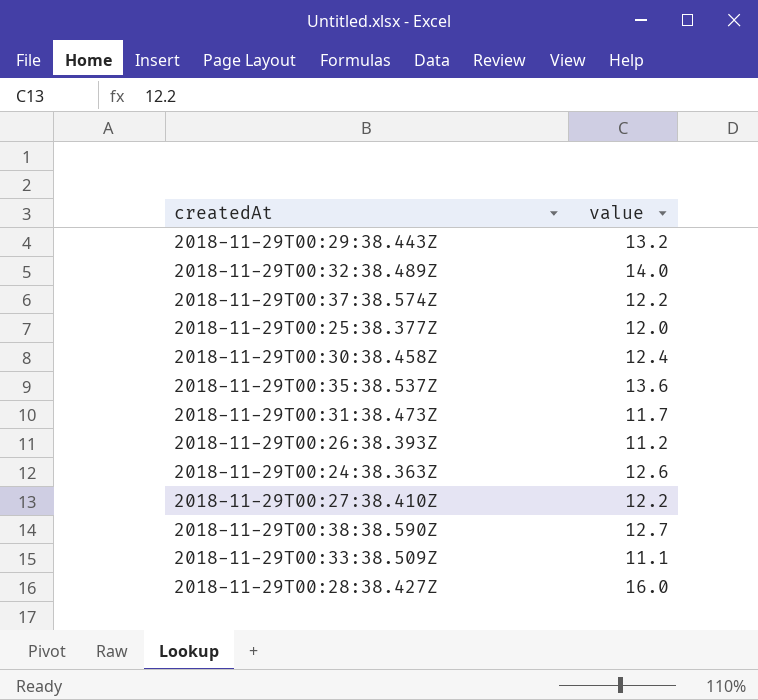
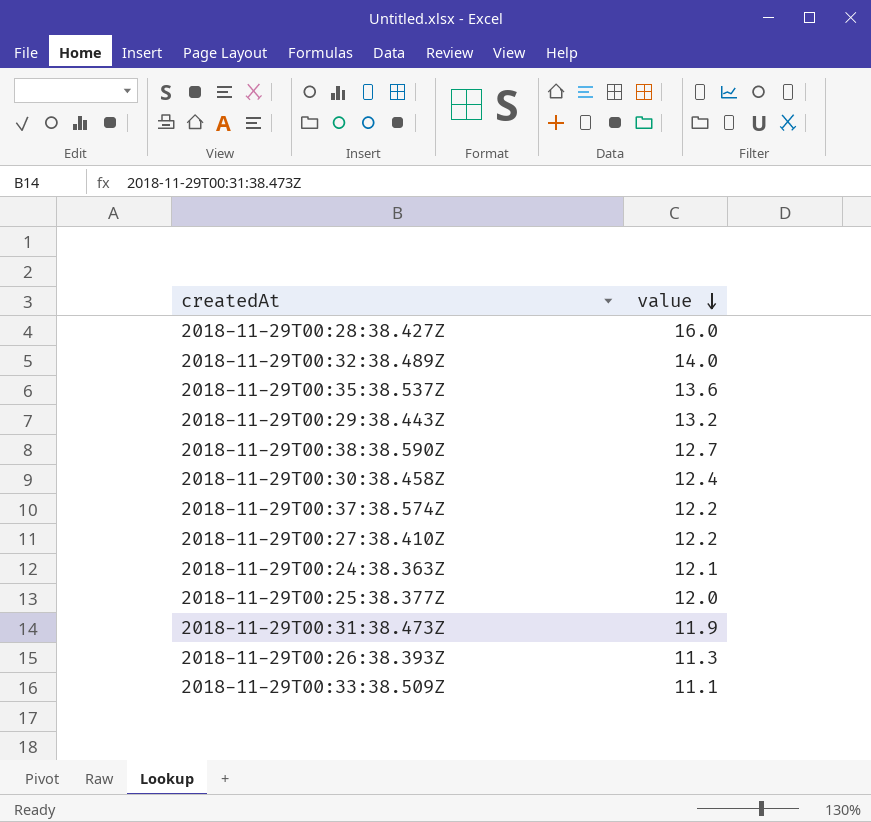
row order: none -> value descending
2018-11-29T00:24:38.363Z | value: 12.6 -> 12.1
2018-11-29T00:31:38.473Z | value: 11.7 -> 11.9
2018-11-29T00:26:38.393Z | value: 11.2 -> 11.3

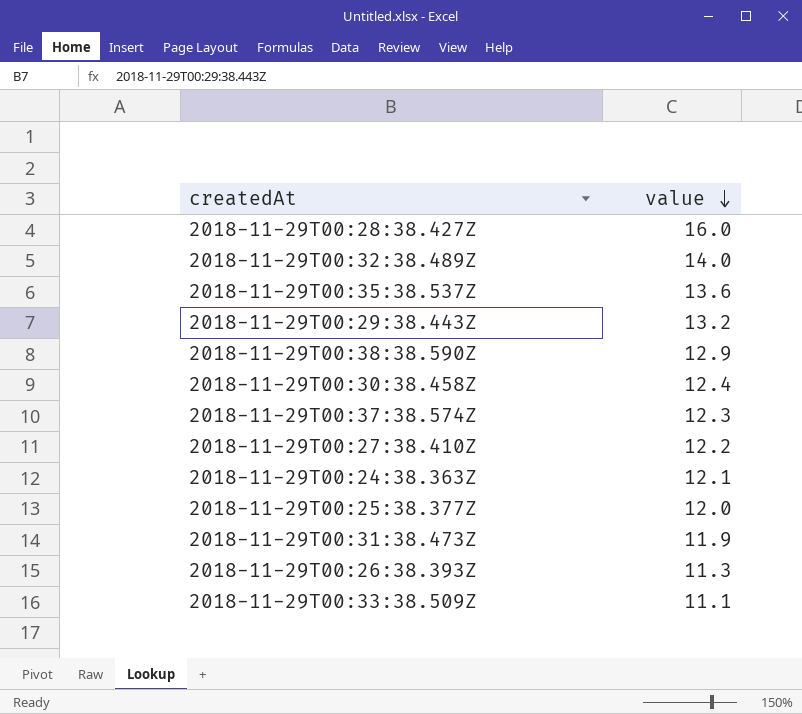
2018-11-29T00:38:38.590Z | value: 12.7 -> 12.9
2018-11-29T00:37:38.574Z | value: 12.2 -> 12.3

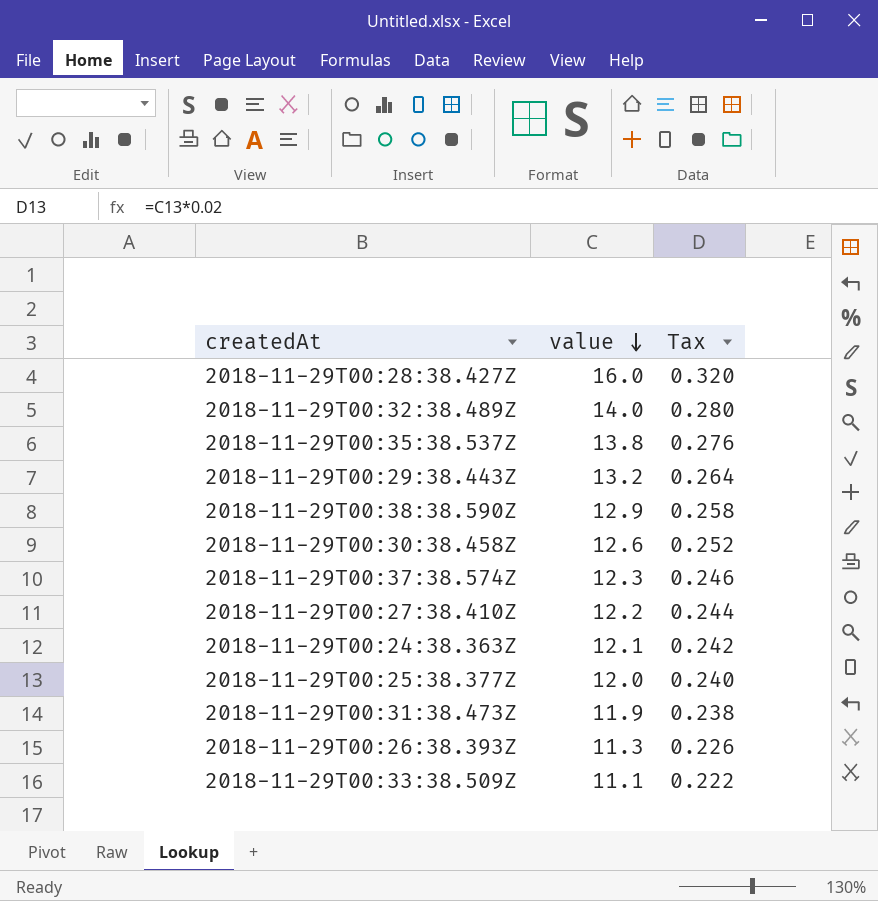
column Tax | formula: none -> [value] * 0.02
2018-11-29T00:35:38.537Z | value: 13.6 -> 13.8
2018-11-29T00:30:38.458Z | value: 12.4 -> 12.6

